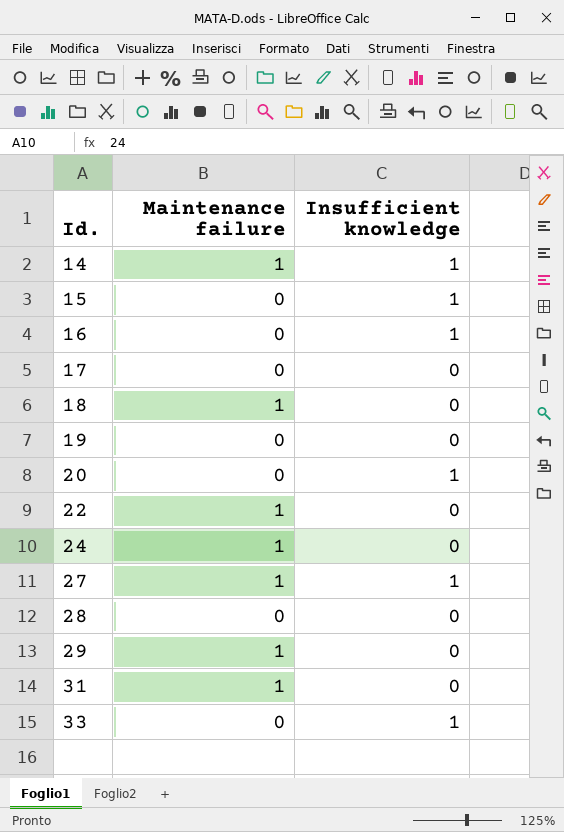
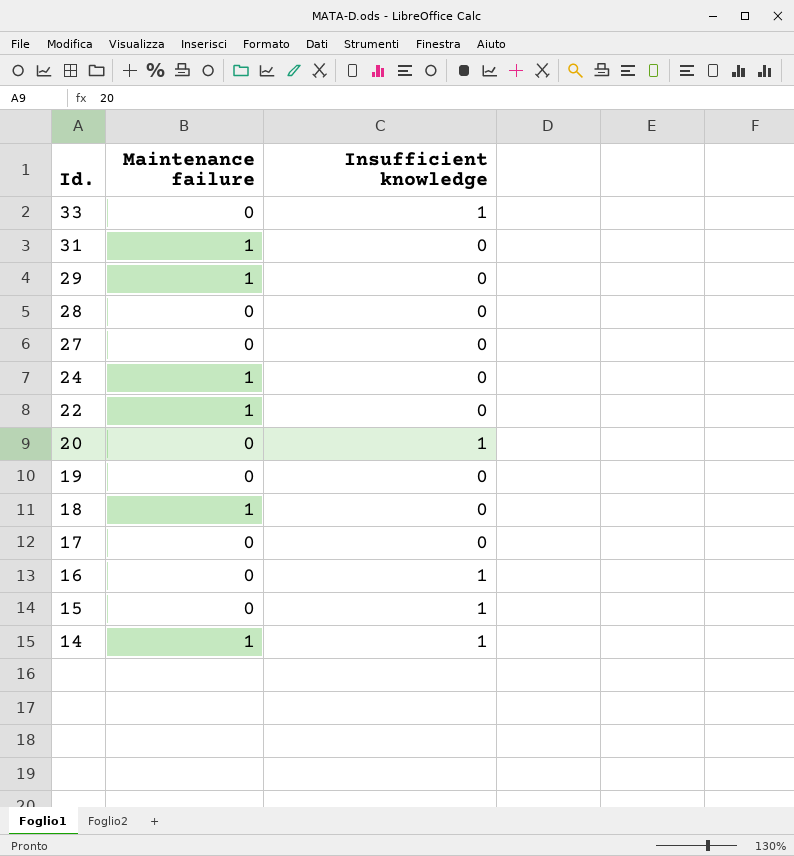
row order: Id. ascending -> Id. descending
27 | Maintenance failure: 1 -> 0
27 | Insufficient knowledge: 1 -> 0

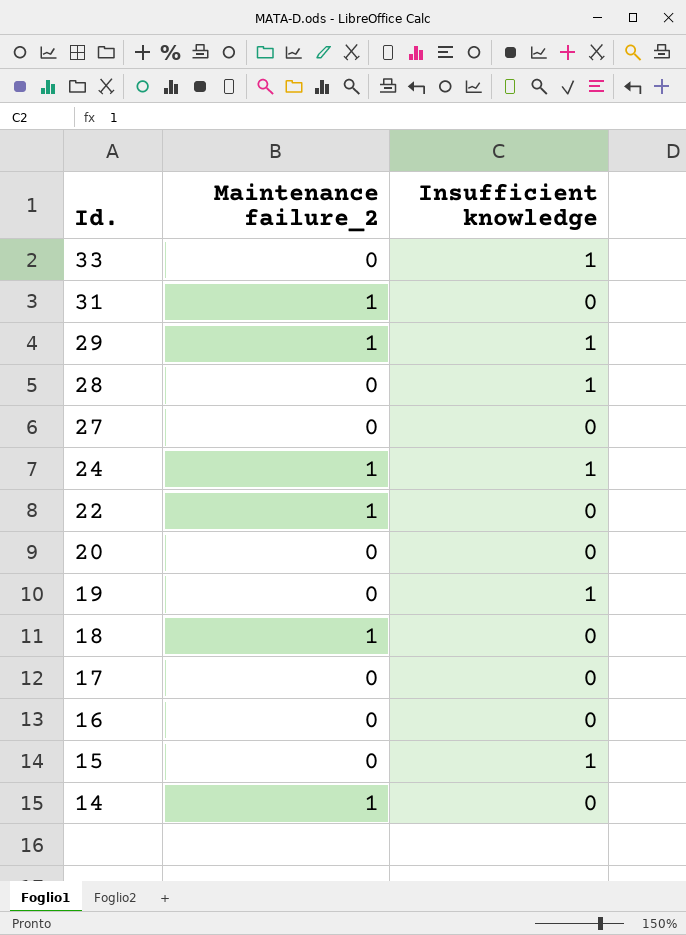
column name: Maintenance failure -> Maintenance failure_2
29 | Insufficient knowledge: 0 -> 1
28 | Insufficient knowledge: 0 -> 1
24 | Insufficient knowledge: 0 -> 1
20 | Insufficient knowledge: 1 -> 0
19 | Insufficient knowledge: 0 -> 1
16 | Insufficient knowledge: 1 -> 0
14 | Insufficient knowledge: 1 -> 0

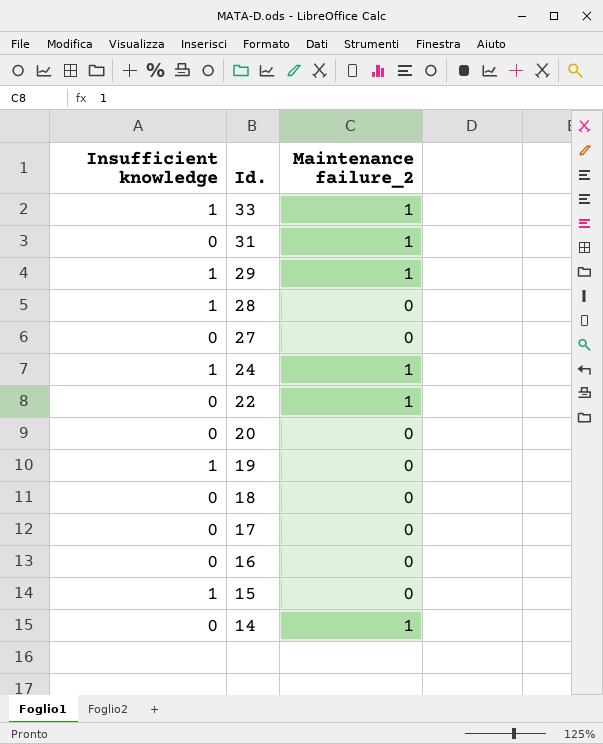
column Insufficient knowledge | position: 3 -> 1
33 | Maintenance failure_2: 0 -> 1
18 | Maintenance failure_2: 1 -> 0

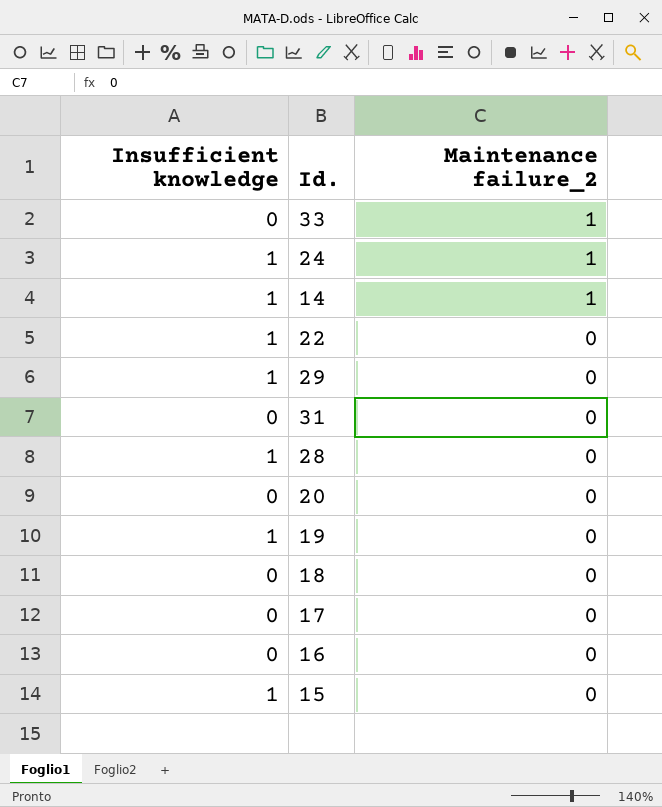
row order: Id. descending -> Maintenance failure_2 descending
row 27: 0 | 0 -> none
33 | Insufficient knowledge: 1 -> 0
14 | Insufficient knowledge: 0 -> 1
22 | Insufficient knowledge: 0 -> 1
22 | Maintenance failure_2: 1 -> 0
29 | Maintenance failure_2: 1 -> 0
31 | Maintenance failure_2: 1 -> 0

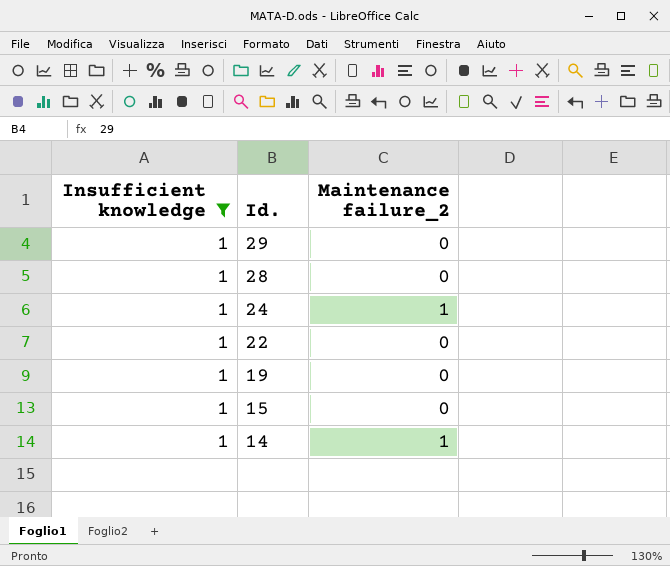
filter: none -> Insufficient knowledge = 1
row order: Maintenance failure_2 descending -> Id. descending

